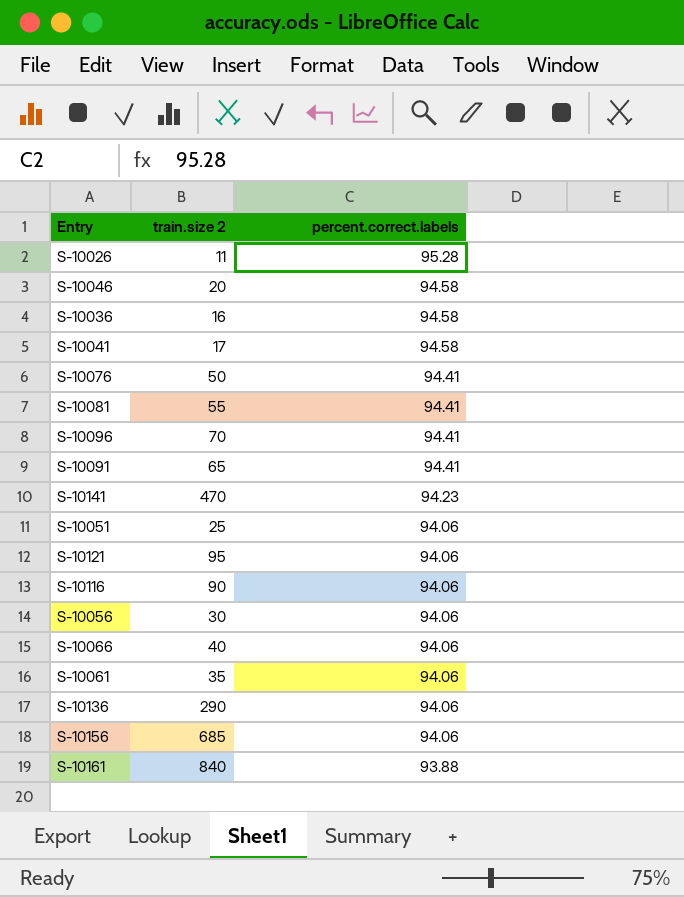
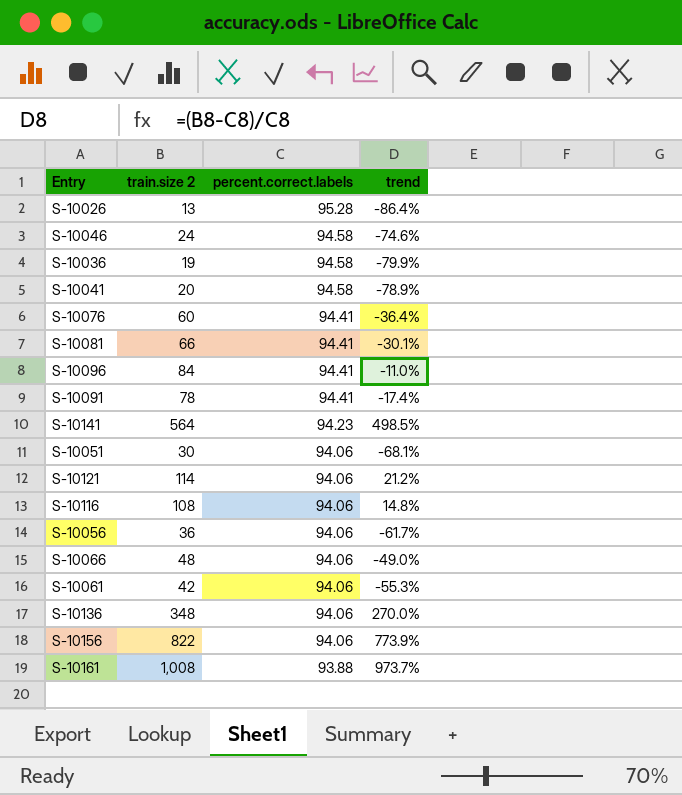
column trend | formula: none -> ([train.size 2] - [percent.correct.labels]) / [percent.correct.labels]
S-10026 | train.size 2: 11 -> 13
S-10046 | train.size 2: 20 -> 24
S-10036 | train.size 2: 16 -> 19
S-10041 | train.size 2: 17 -> 20
S-10076 | train.size 2: 50 -> 60
S-10081 | train.size 2: 55 -> 66
S-10096 | train.size 2: 70 -> 84
S-10091 | train.size 2: 65 -> 78
S-10141 | train.size 2: 470 -> 564
S-10051 | train.size 2: 25 -> 30
S-10121 | train.size 2: 95 -> 114
S-10116 | train.size 2: 90 -> 108
S-10056 | train.size 2: 30 -> 36
S-10066 | train.size 2: 40 -> 48
S-10061 | train.size 2: 35 -> 42
S-10136 | train.size 2: 290 -> 348
S-10156 | train.size 2: 685 -> 822
S-10161 | train.size 2: 840 -> 1,008

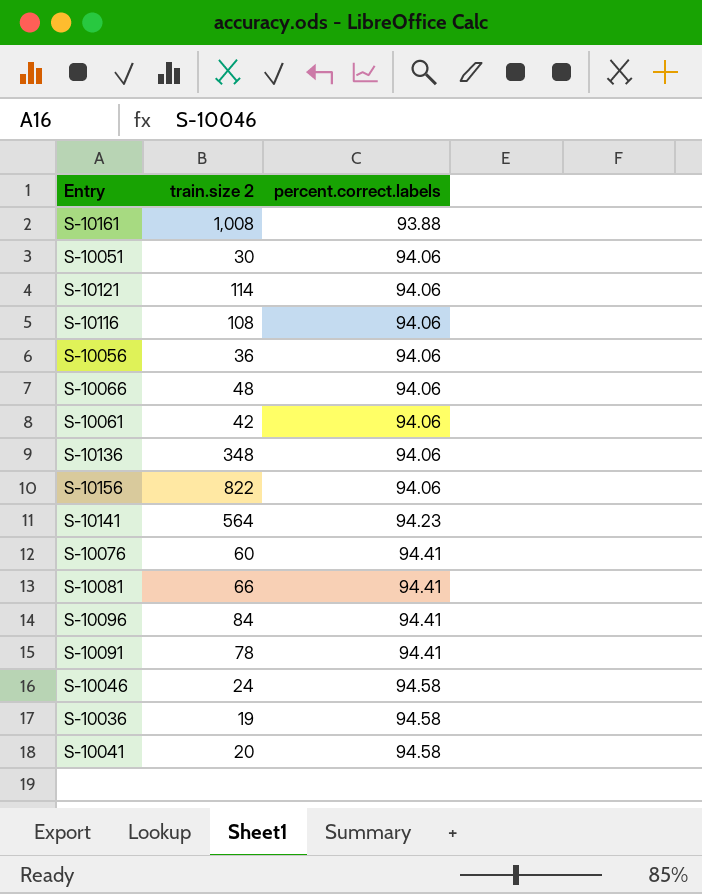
row order: percent.correct.labels descending -> percent.correct.labels ascending
column trend | formula: ([train.size 2] - [percent.correct.labels]) / [percent.correct.labels] -> none
row S-10026: 13 | 95.28 | -86.4% -> none

